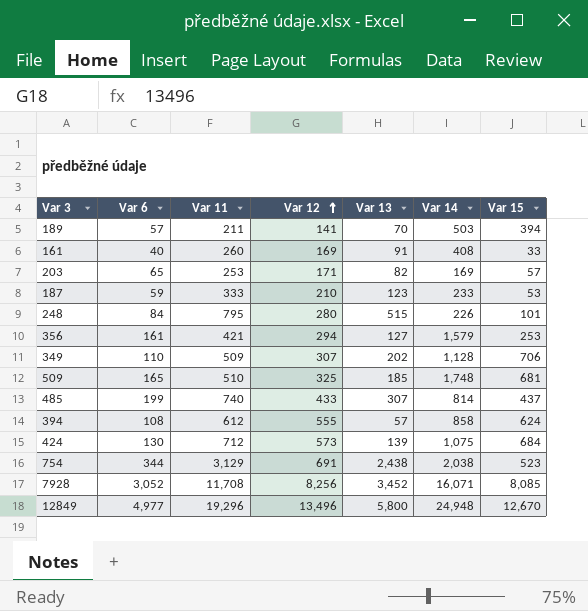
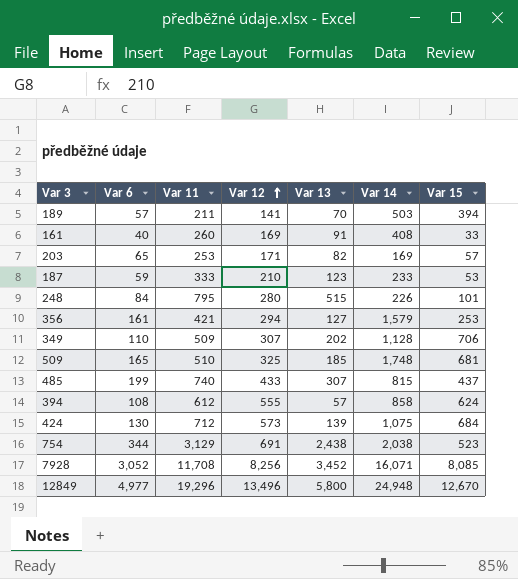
485 | Var 14: 814 -> 815

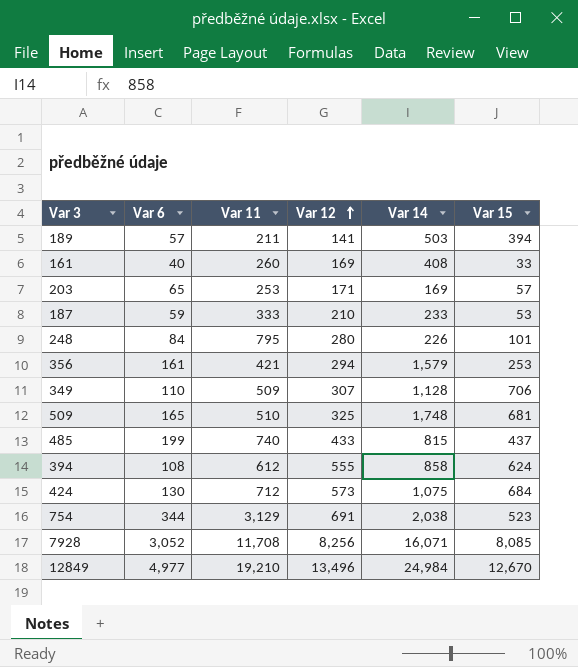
column Var 13 | formula: [Var 11] - [Var 12] -> none
12849 | Var 11: 19,296 -> 19,210
12849 | Var 14: 24,948 -> 24,984

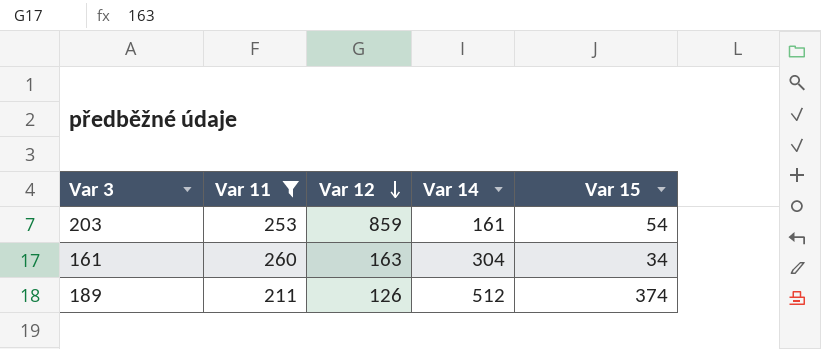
filter: none -> Var 11 <= 260
row order: Var 12 ascending -> Var 12 descending
column Var 6 | position: 2 -> none
203 | Var 12: 171 -> 859
203 | Var 14: 169 -> 161
203 | Var 15: 57 -> 54
161 | Var 12: 169 -> 163
161 | Var 14: 408 -> 304
161 | Var 15: 33 -> 34
189 | Var 12: 141 -> 126
189 | Var 14: 503 -> 512
189 | Var 15: 394 -> 374

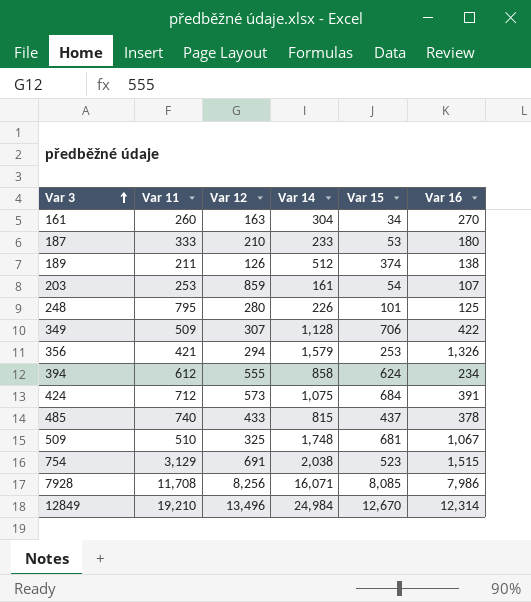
filter: Var 11 <= 260 -> none
row order: Var 12 descending -> Var 3 ascending
column Var 16 | formula: none -> [Var 14] - [Var 15]

